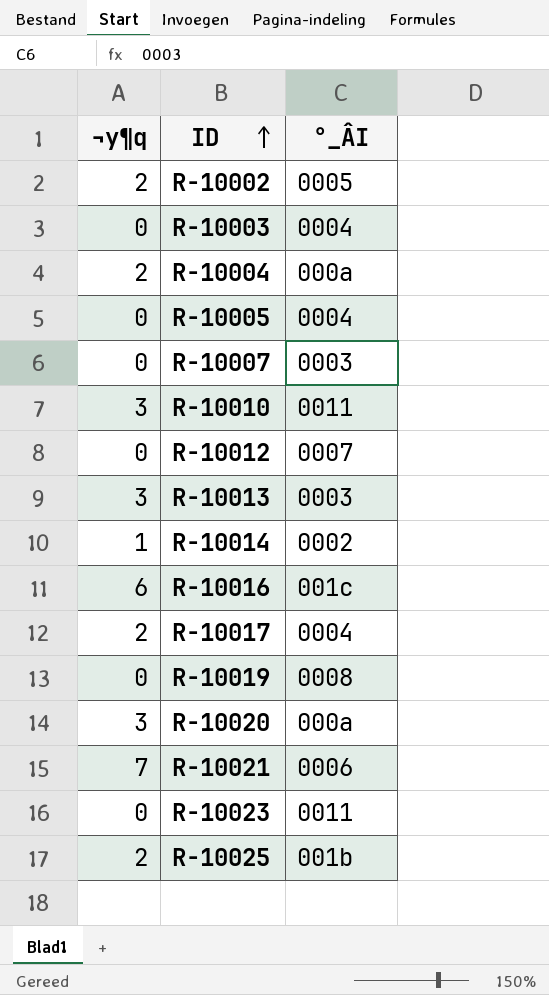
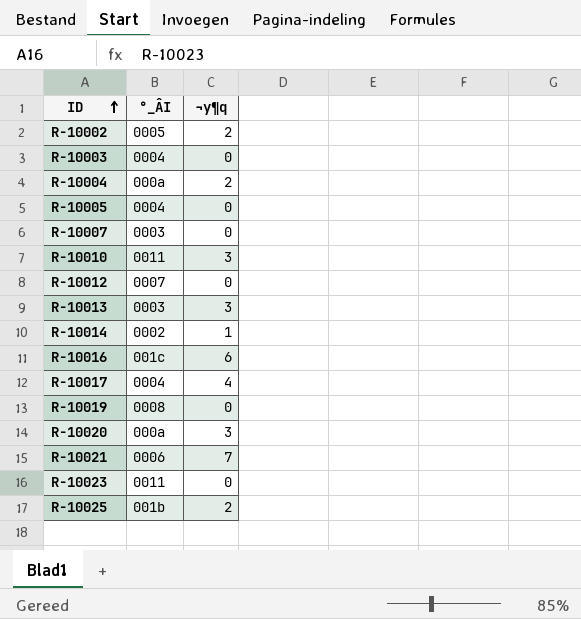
column ¬y¶q | position: 1 -> 3
R-10017 | ¬y¶q: 2 -> 4

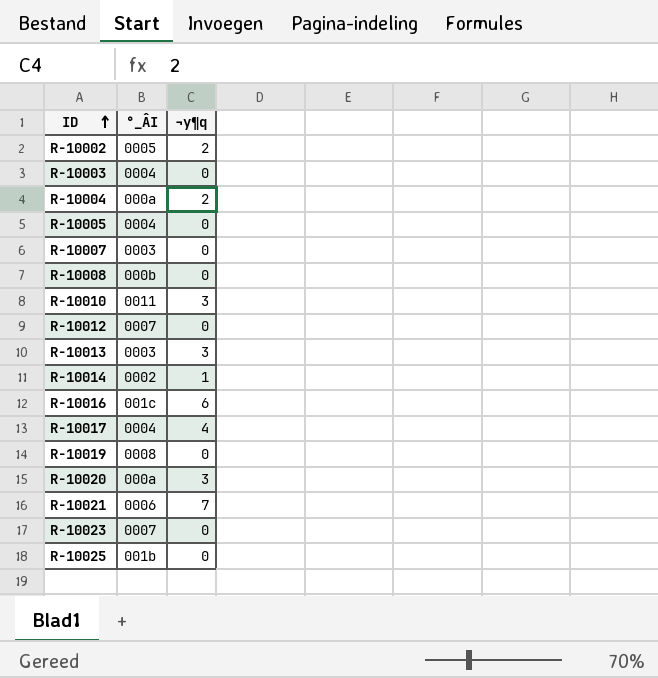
row R-10008: none -> 000b | 0
R-10023 | °_ÂI: 0011 -> 0007
R-10025 | ¬y¶q: 2 -> 0

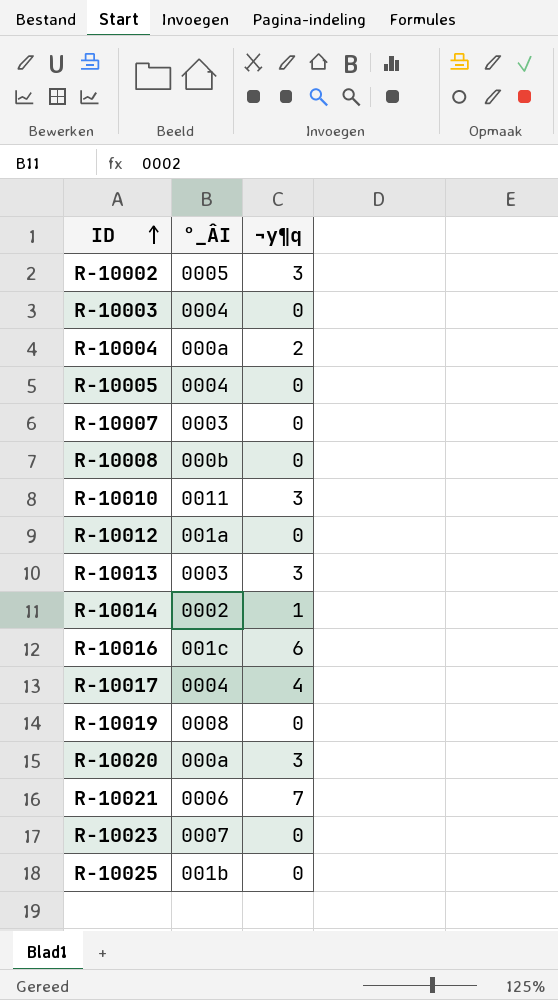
R-10002 | ¬y¶q: 2 -> 3
R-10012 | °_ÂI: 0007 -> 001a

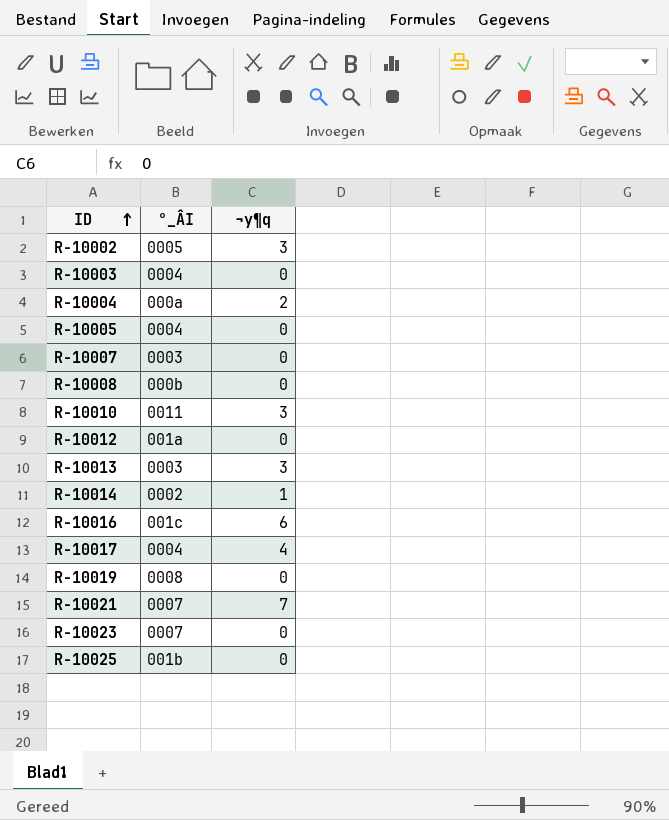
row R-10020: 000a | 3 -> none
R-10021 | °_ÂI: 0006 -> 0007

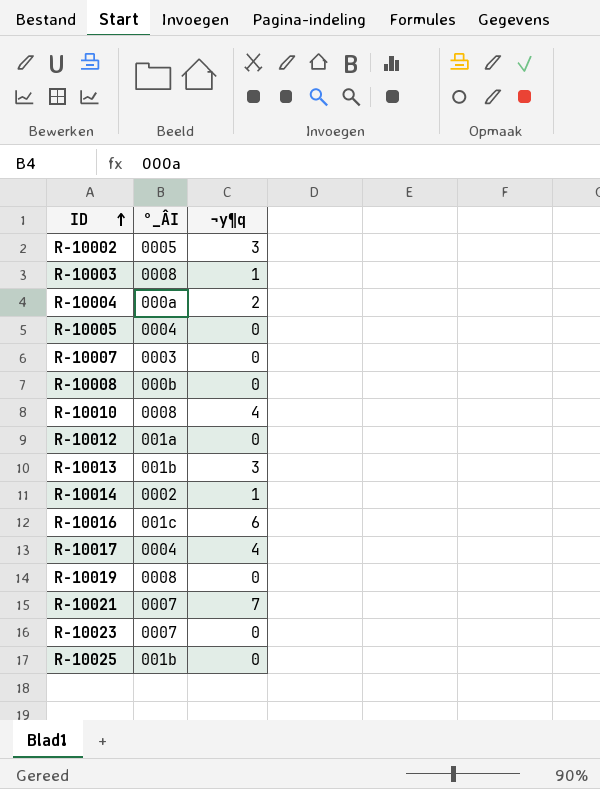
R-10003 | °_ÂI: 0004 -> 0008
R-10003 | ¬y¶q: 0 -> 1
R-10010 | °_ÂI: 0011 -> 0008
R-10010 | ¬y¶q: 3 -> 4
R-10013 | °_ÂI: 0003 -> 001b

